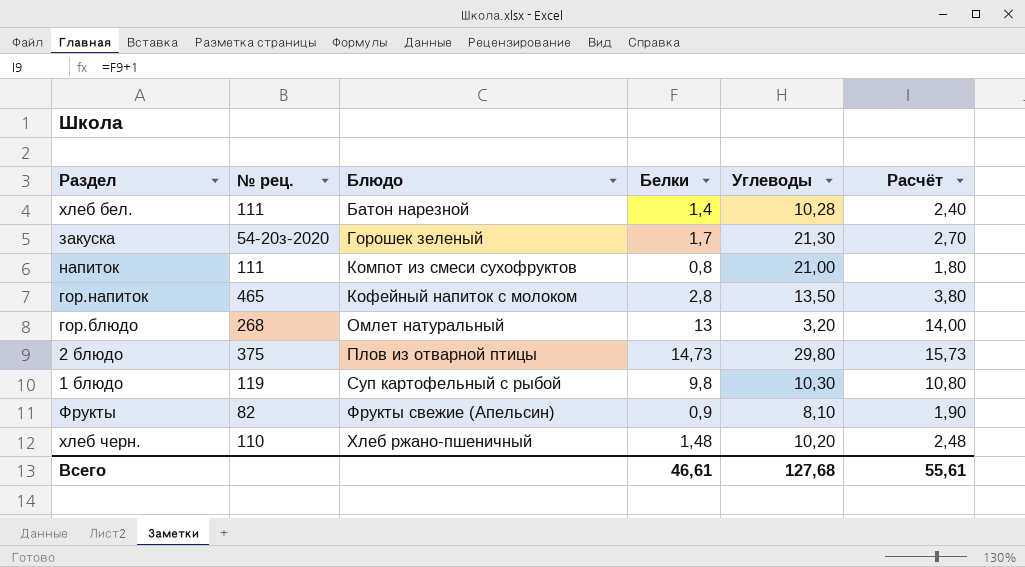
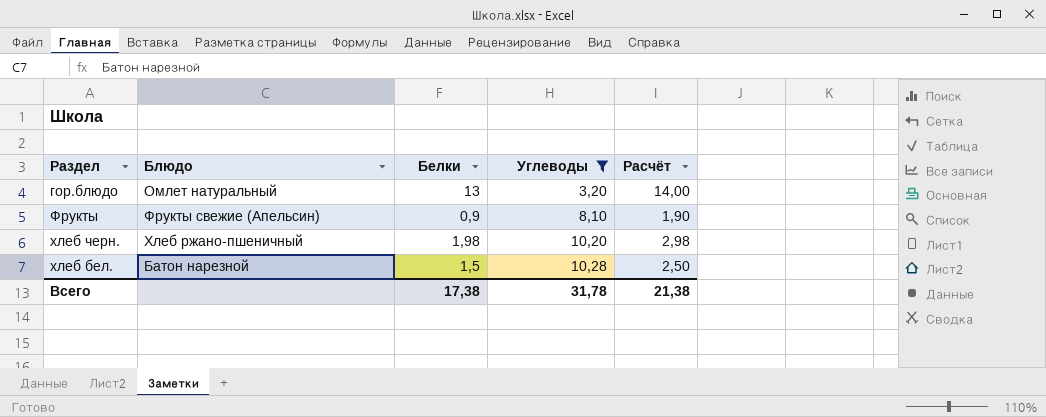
filter: none -> Углеводы <= 10,28
row order: Блюдо ascending -> Углеводы ascending
column № рец. | position: 2 -> none
хлеб черн. | Белки: 1,48 -> 1,98
хлеб черн. | Расчёт: 2,48 -> 2,98
хлеб бел. | Белки: 1,4 -> 1,5
хлеб бел. | Расчёт: 2,40 -> 2,50
Всего | Белки: 46,61 -> 17,38
Всего | Углеводы: 127,68 -> 31,78
Всего | Расчёт: 55,61 -> 21,38

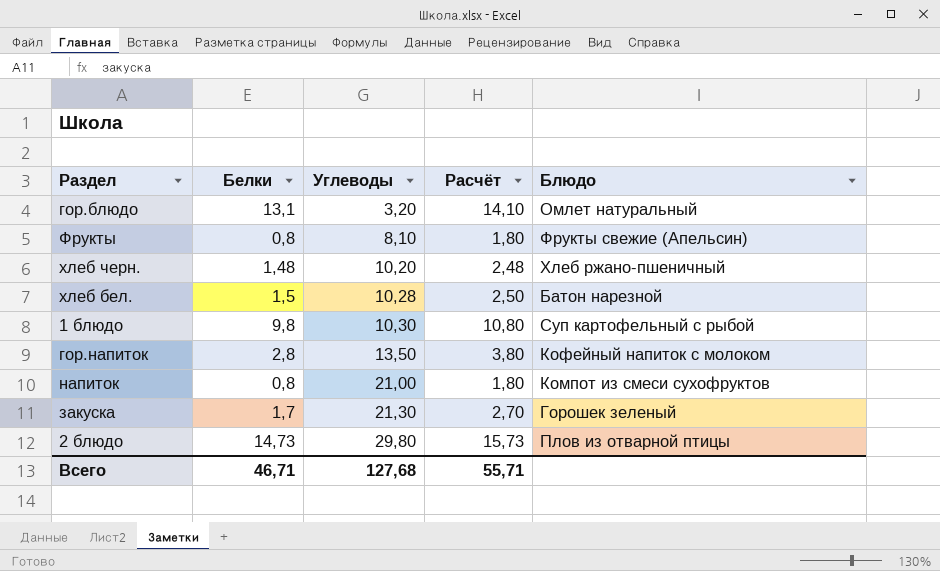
filter: Углеводы <= 10,28 -> none
column Блюдо | position: 2 -> 5
гор.блюдо | Белки: 13 -> 13,1
гор.блюдо | Расчёт: 14,00 -> 14,10
Фрукты | Белки: 0,9 -> 0,8
Фрукты | Расчёт: 1,90 -> 1,80
хлеб черн. | Белки: 1,98 -> 1,48
хлеб черн. | Расчёт: 2,98 -> 2,48
Всего | Белки: 17,38 -> 46,71
Всего | Углеводы: 31,78 -> 127,68
Всего | Расчёт: 21,38 -> 55,71

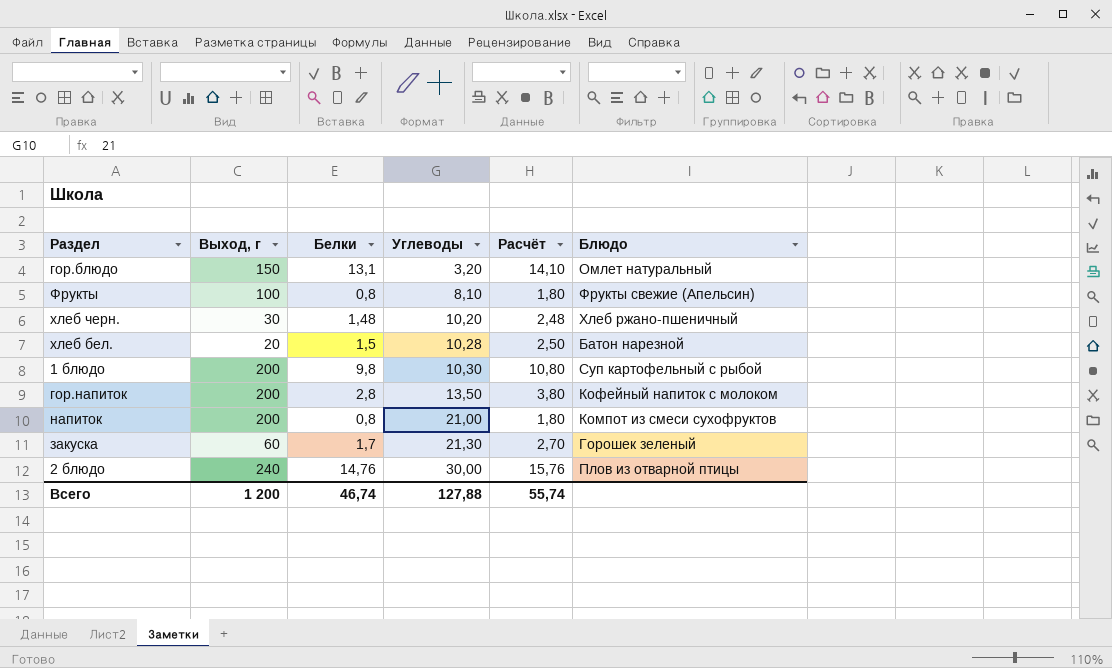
column Выход, г | position: none -> 2
2 блюдо | Белки: 14,73 -> 14,76
2 блюдо | Углеводы: 29,80 -> 30,00
2 блюдо | Расчёт: 15,73 -> 15,76
Всего | Белки: 46,71 -> 46,74
Всего | Углеводы: 127,68 -> 127,88
Всего | Расчёт: 55,71 -> 55,74

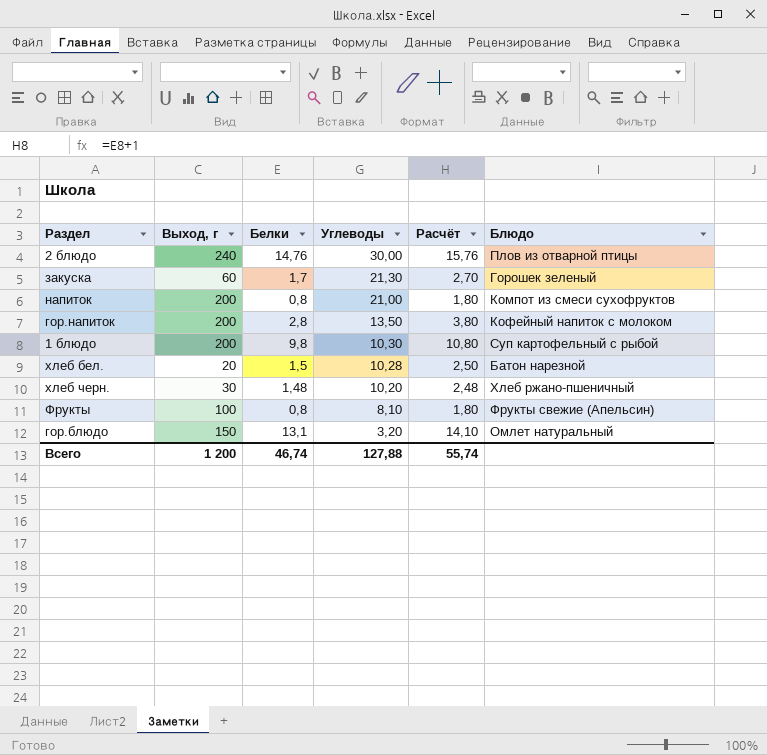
row order: Углеводы ascending -> Углеводы descending

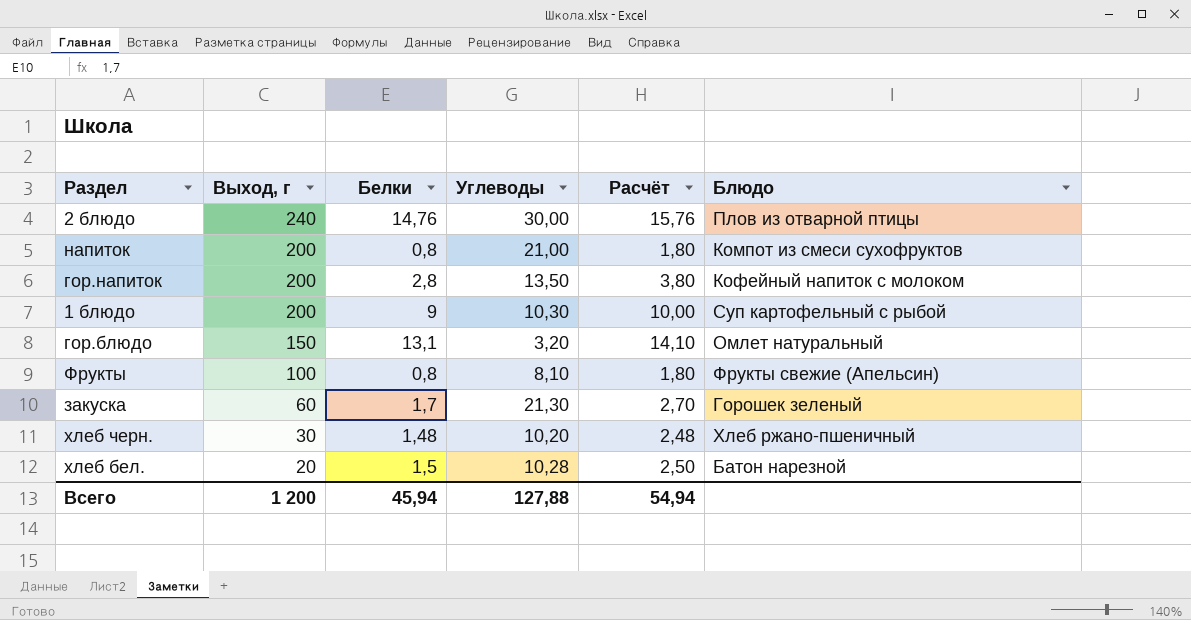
row order: Углеводы descending -> Выход, г descending
1 блюдо | Белки: 9,8 -> 9
1 блюдо | Расчёт: 10,80 -> 10,00
Всего | Белки: 46,74 -> 45,94
Всего | Расчёт: 55,74 -> 54,94

